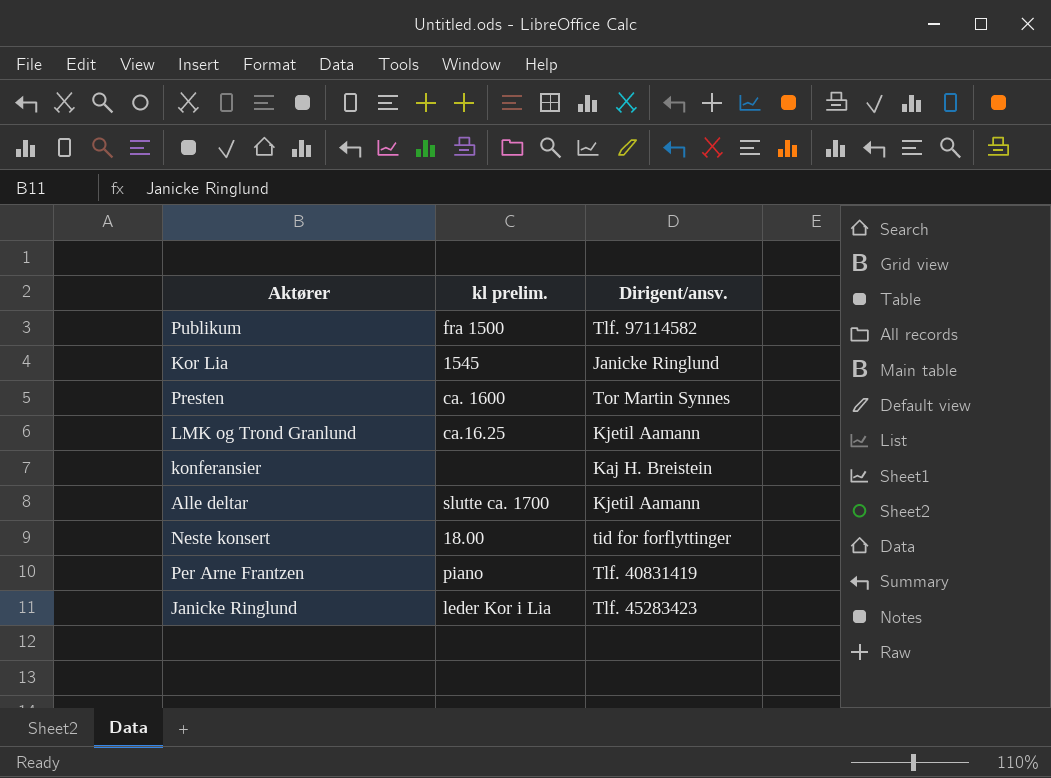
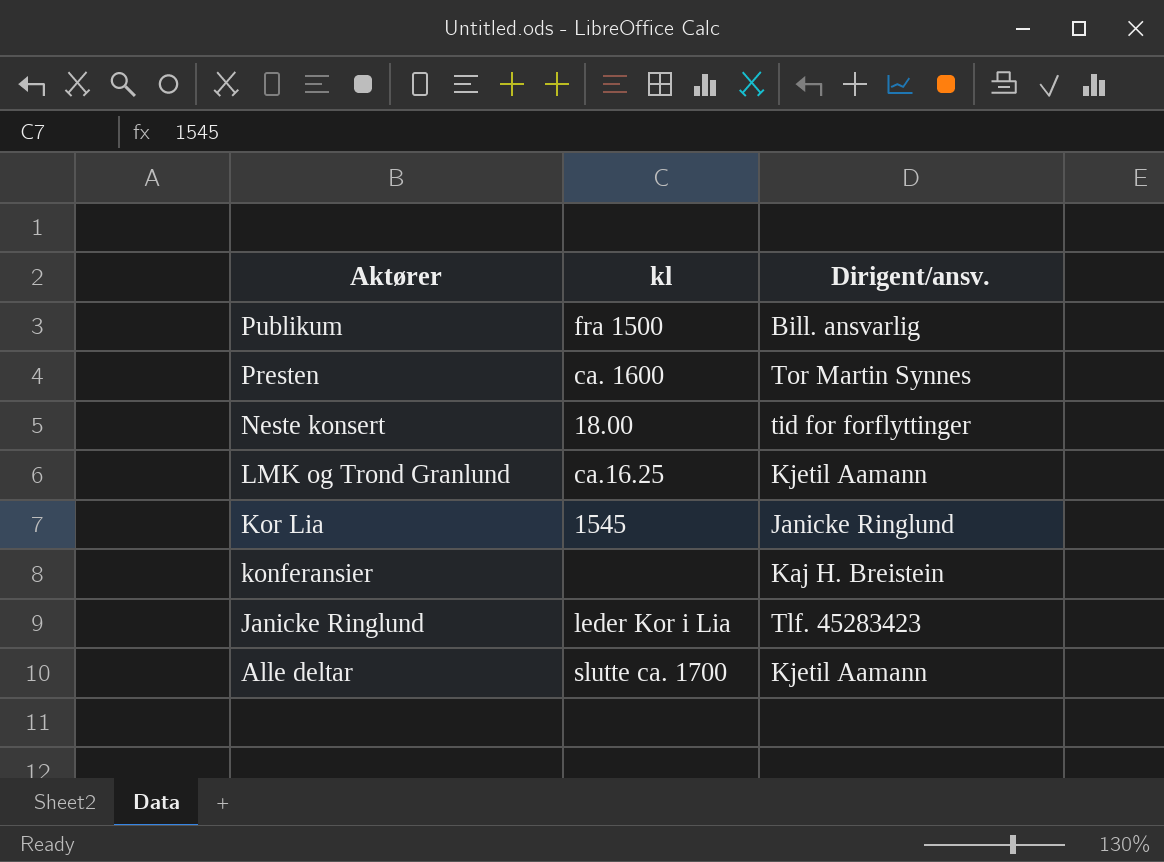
row order: none -> Aktører descending
column name: kl prelim. -> kl
row Per Arne Frantzen: piano | Tlf. 40831419 -> none
Publikum | Dirigent/ansv.: Tlf. 97114582 -> Bill. ansvarlig

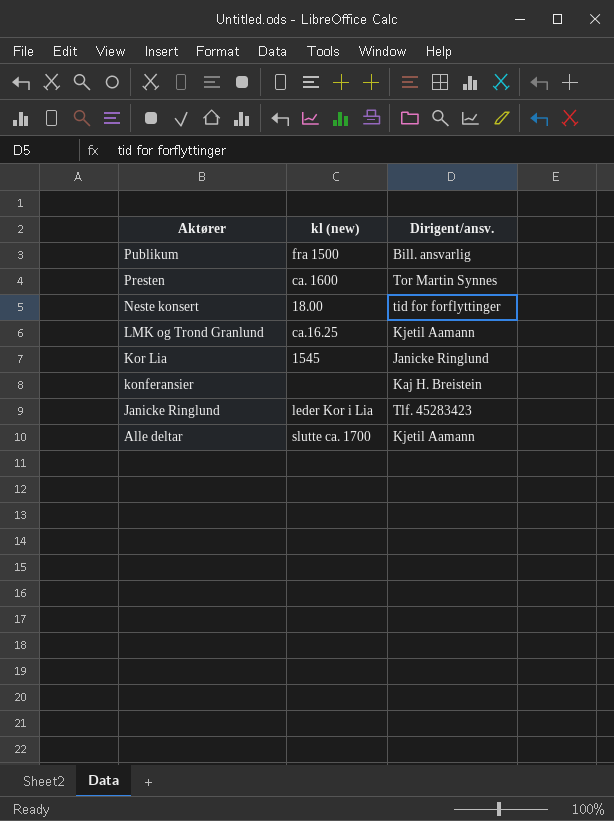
column name: kl -> kl (new)

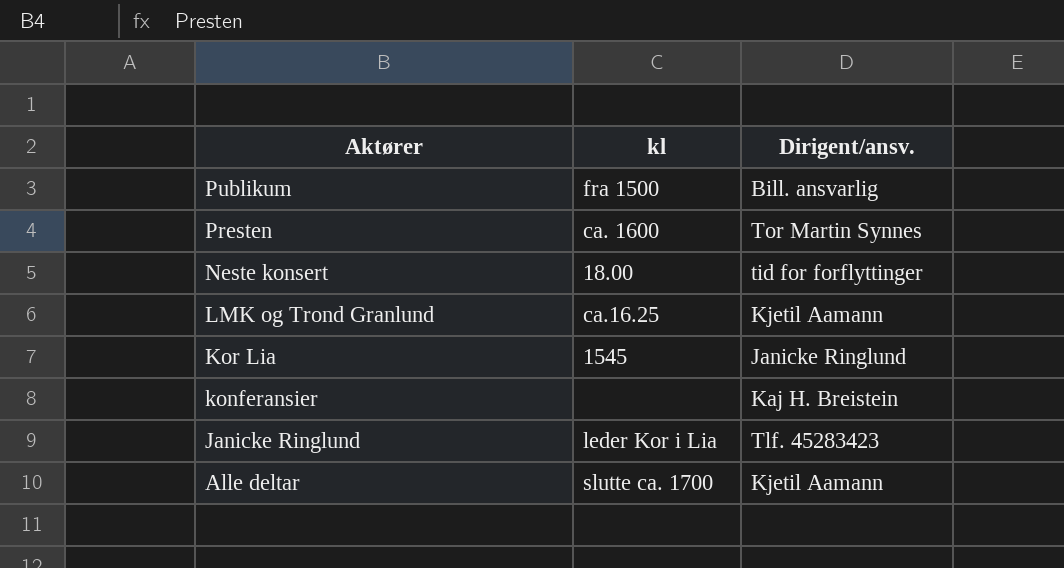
column name: kl (new) -> kl

